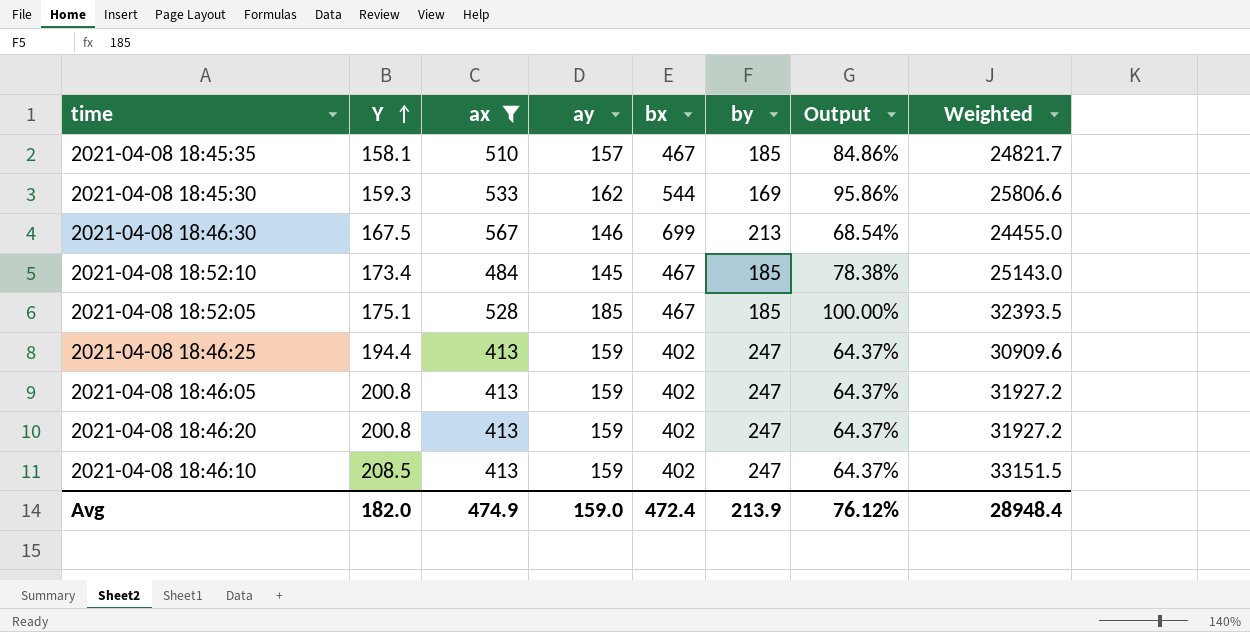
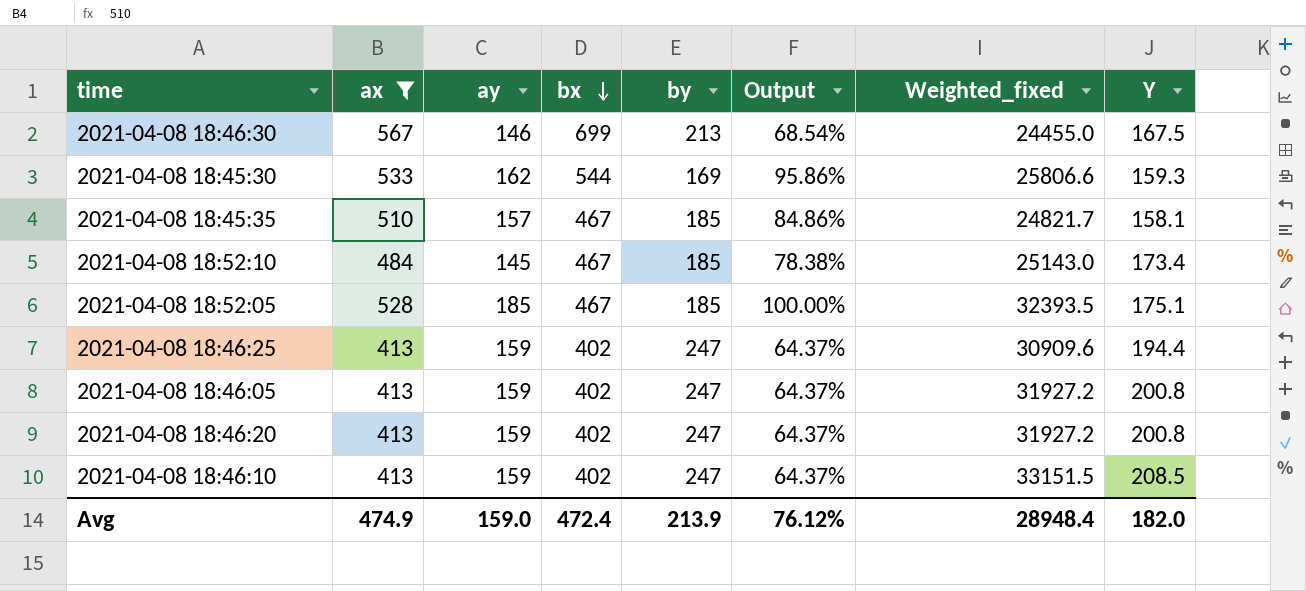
row order: Y ascending -> bx descending
column name: Weighted -> Weighted_fixed
column Y | position: 2 -> 8

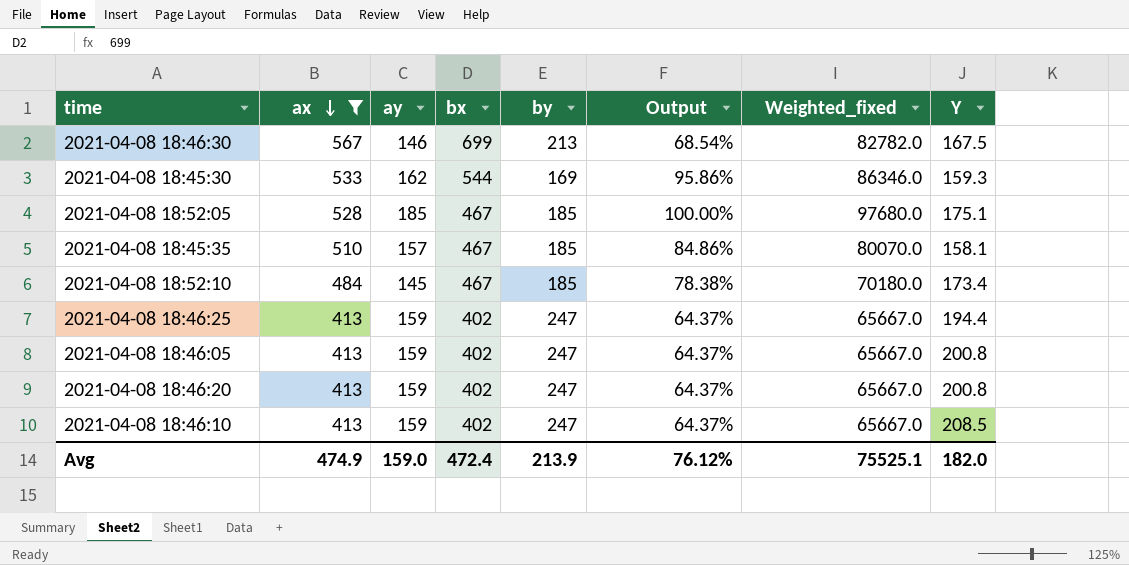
row order: bx descending -> ax descending
column Weighted_fixed | formula: [ay] * [Y] -> [ax] * [ay]
Avg | Weighted_fixed: 28948.4 -> 75525.1

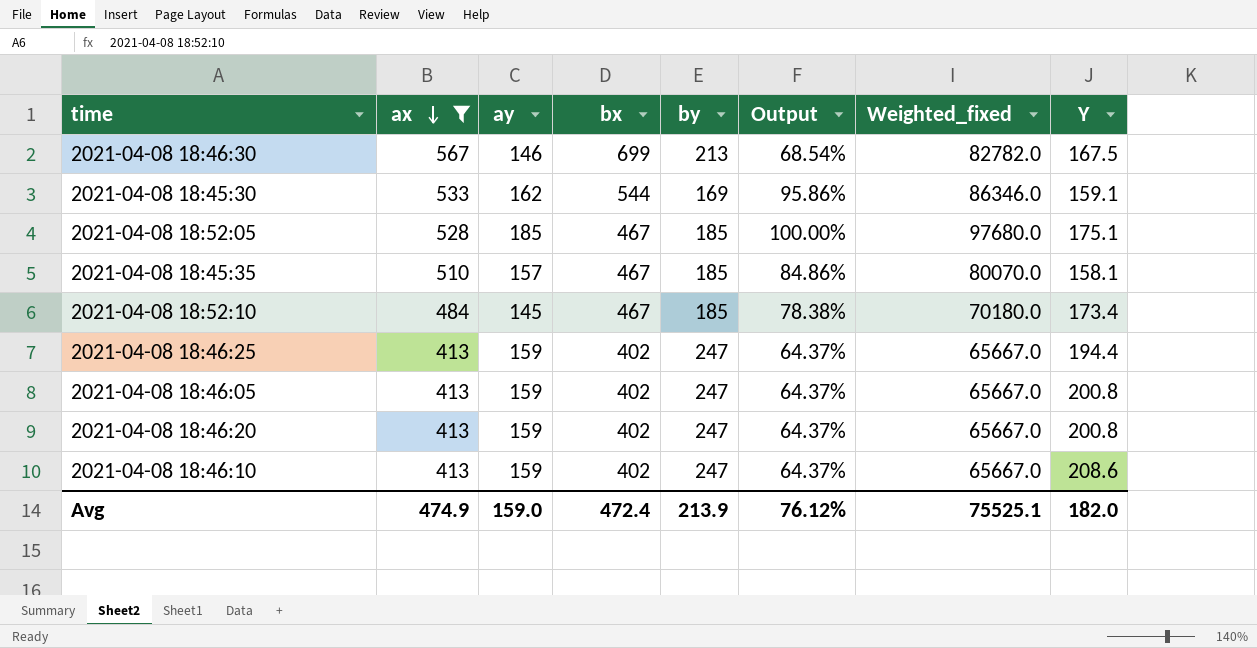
2021-04-08 18:45:30 | Y: 159.3 -> 159.1
2021-04-08 18:46:10 | Y: 208.5 -> 208.6

